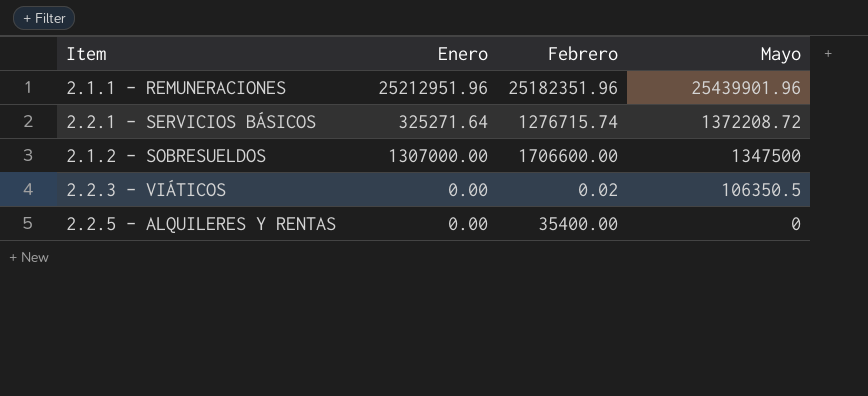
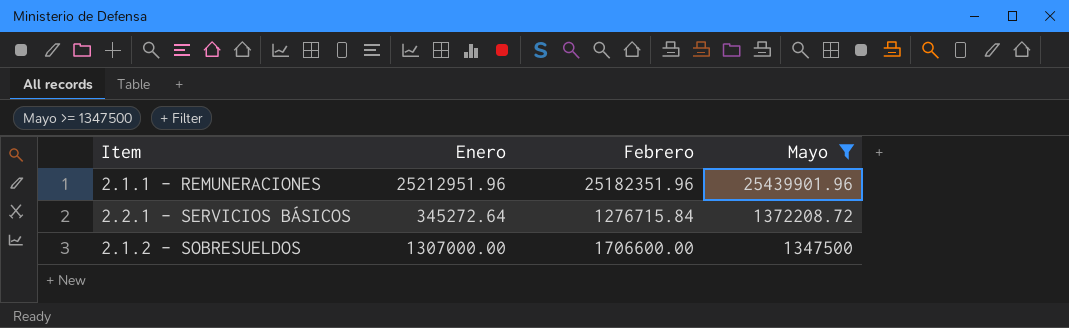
filter: none -> Mayo >= 1347500
2.2.1 - SERVICIOS BÁSICOS | Enero: 325271.64 -> 345272.64
2.2.1 - SERVICIOS BÁSICOS | Febrero: 1276715.74 -> 1276715.84

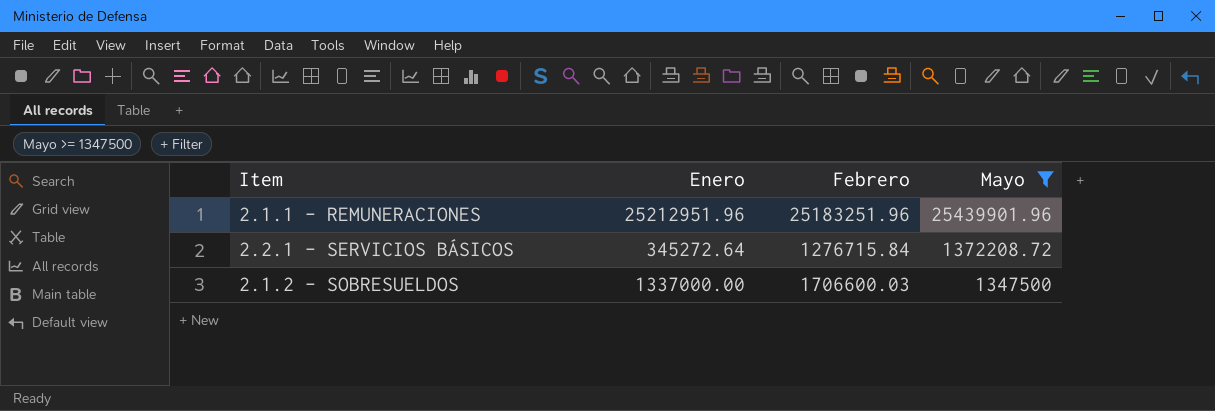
2.1.1 - REMUNERACIONES | Febrero: 25182351.96 -> 25183251.96
2.1.2 - SOBRESUELDOS | Enero: 1307000.00 -> 1337000.00
2.1.2 - SOBRESUELDOS | Febrero: 1706600.00 -> 1706600.03

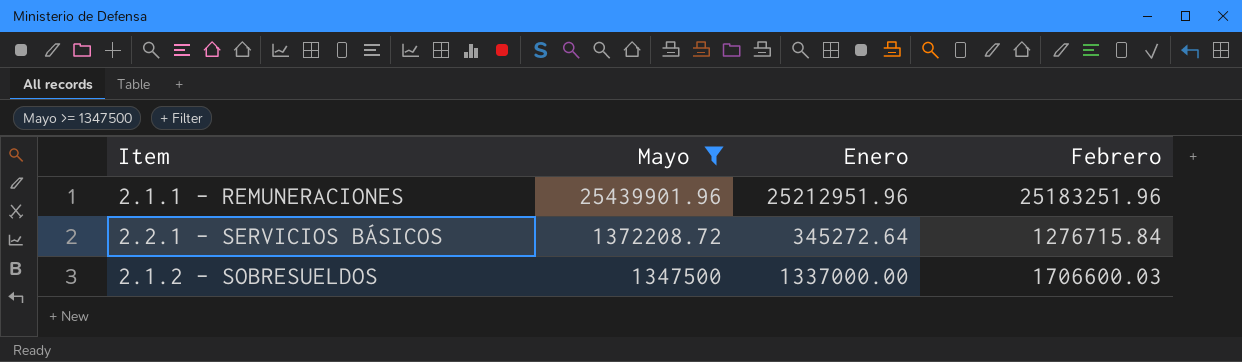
column Mayo | position: 4 -> 2

